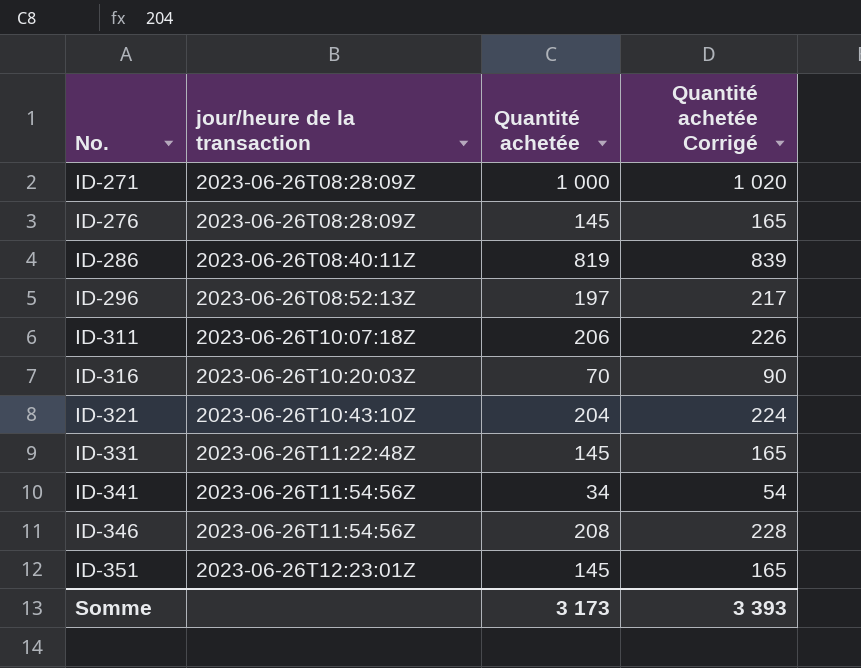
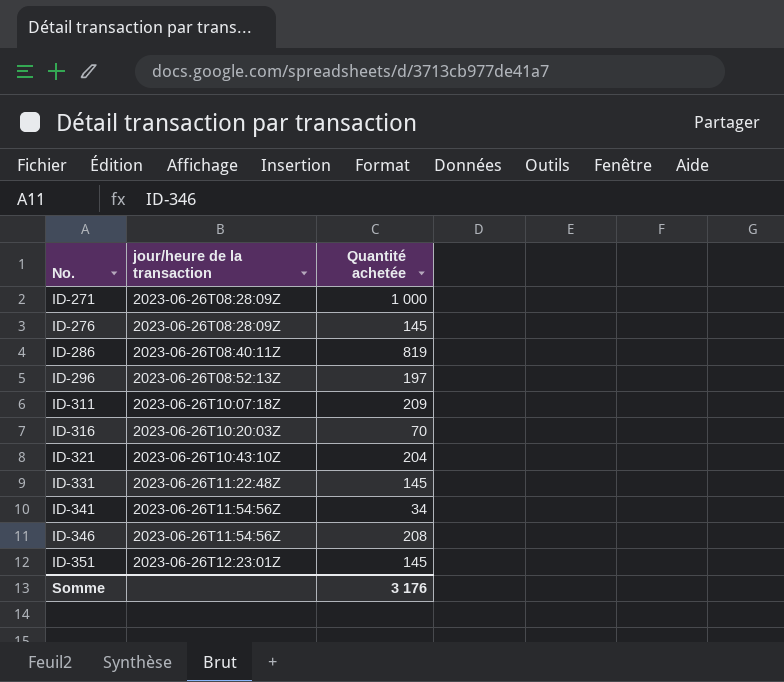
column Quantité achetée Corrigé | formula: [Quantité achetée] + 20 -> none
ID-311 | Quantité achetée: 206 -> 209
Somme | Quantité achetée: 3 173 -> 3 176

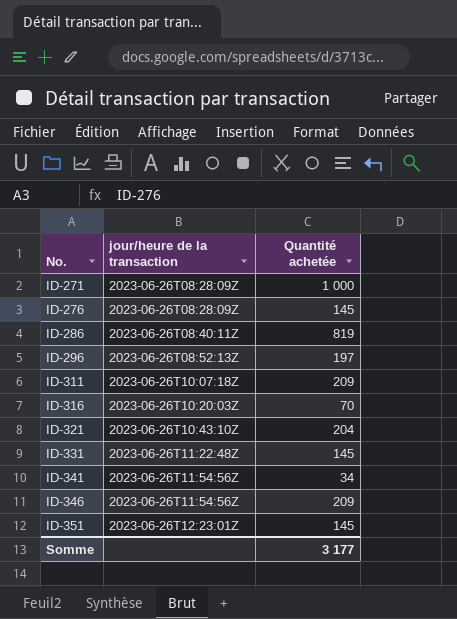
ID-346 | Quantité achetée: 208 -> 209
Somme | Quantité achetée: 3 176 -> 3 177

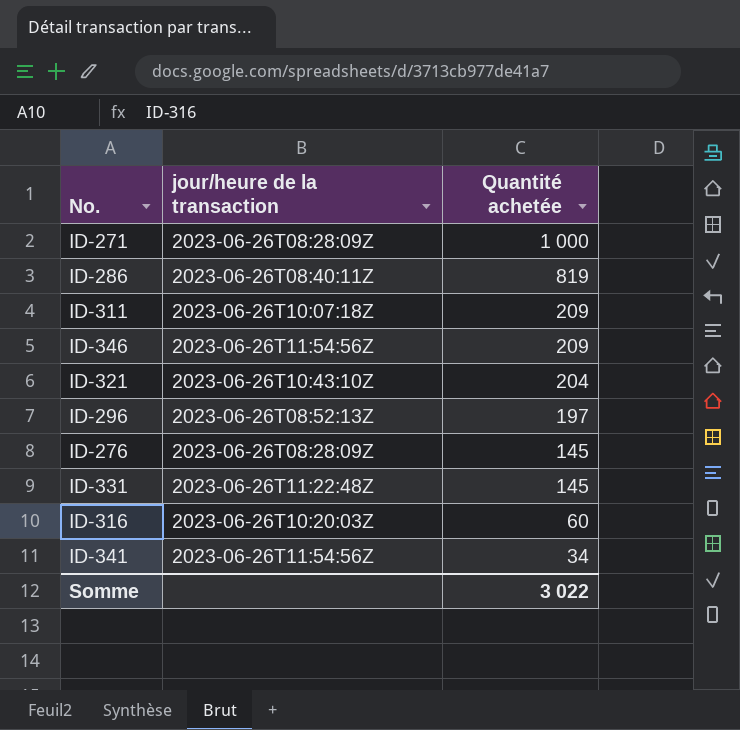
row order: No. ascending -> Quantité achetée descending
row ID-351: 2023-06-26T12:23:01Z | 145 -> none
ID-316 | Quantité achetée: 70 -> 60
Somme | Quantité achetée: 3 177 -> 3 022

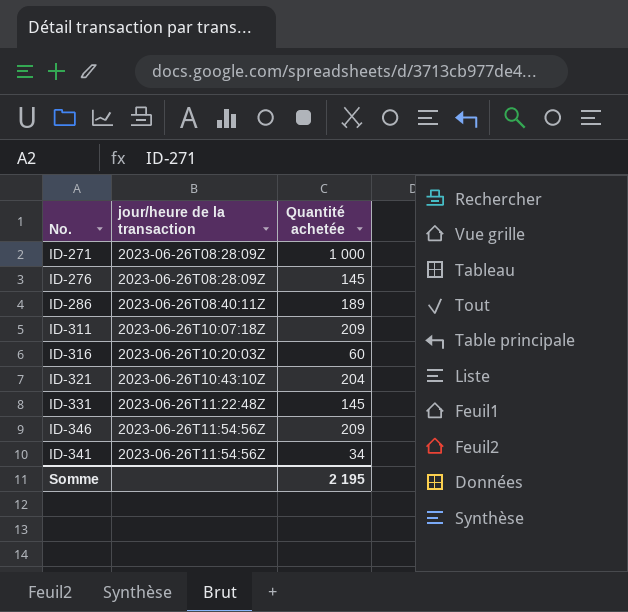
row order: Quantité achetée descending -> jour/heure de la transaction ascending
row ID-296: 2023-06-26T08:52:13Z | 197 -> none
ID-286 | Quantité achetée: 819 -> 189
Somme | Quantité achetée: 3 022 -> 2 195

